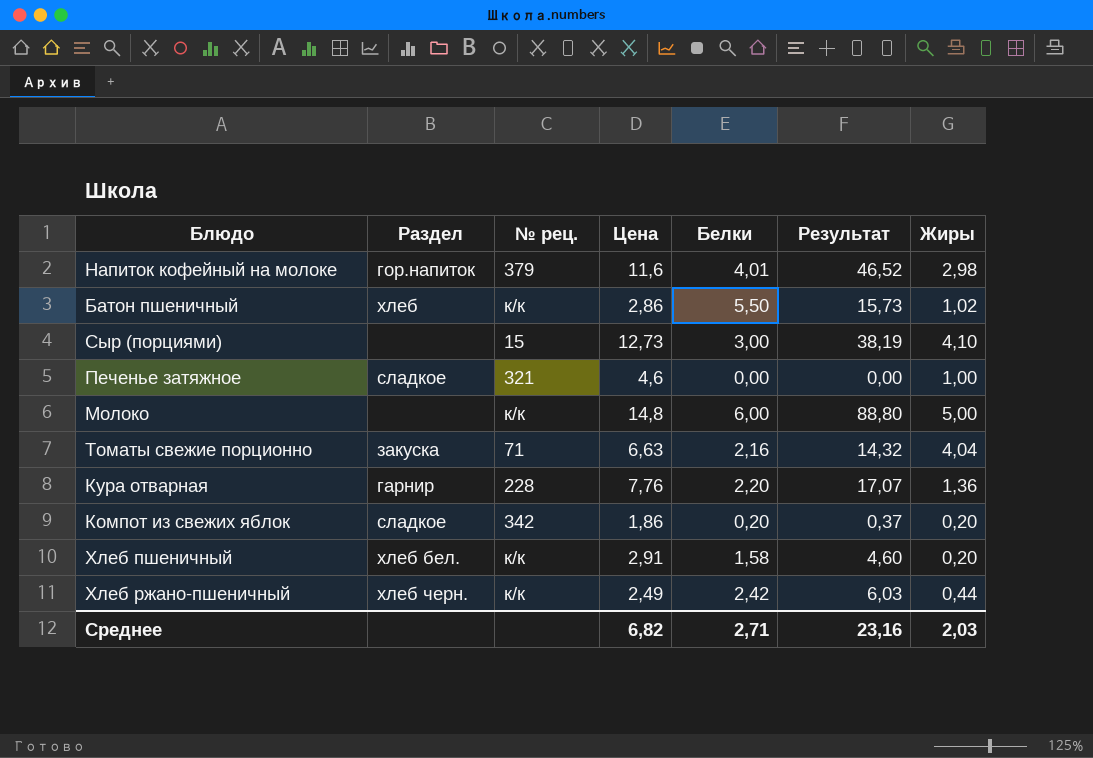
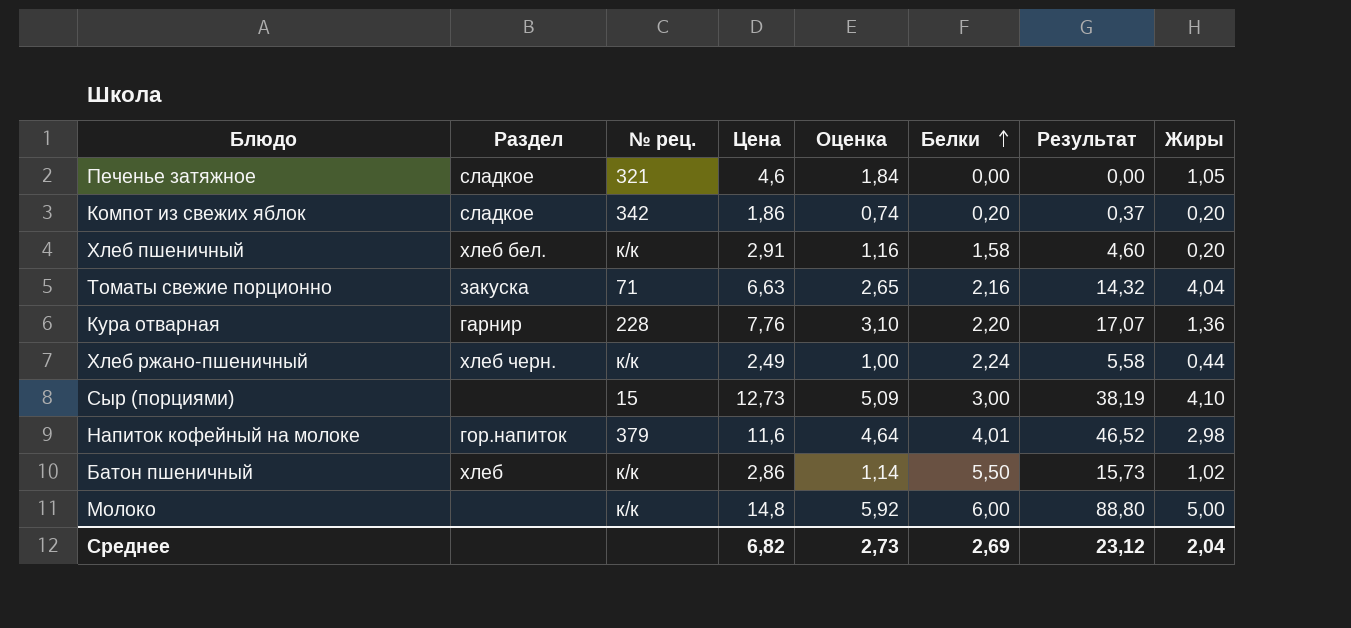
row order: none -> Белки ascending
column Оценка | formula: none -> [Цена] * 0,4
Печенье затяжное | Жиры: 1,00 -> 1,05
Хлеб ржано-пшеничный | Белки: 2,42 -> 2,24
Хлеб ржано-пшеничный | Результат: 6,03 -> 5,58
Среднее | Белки: 2,71 -> 2,69
Среднее | Результат: 23,16 -> 23,12
Среднее | Жиры: 2,03 -> 2,04

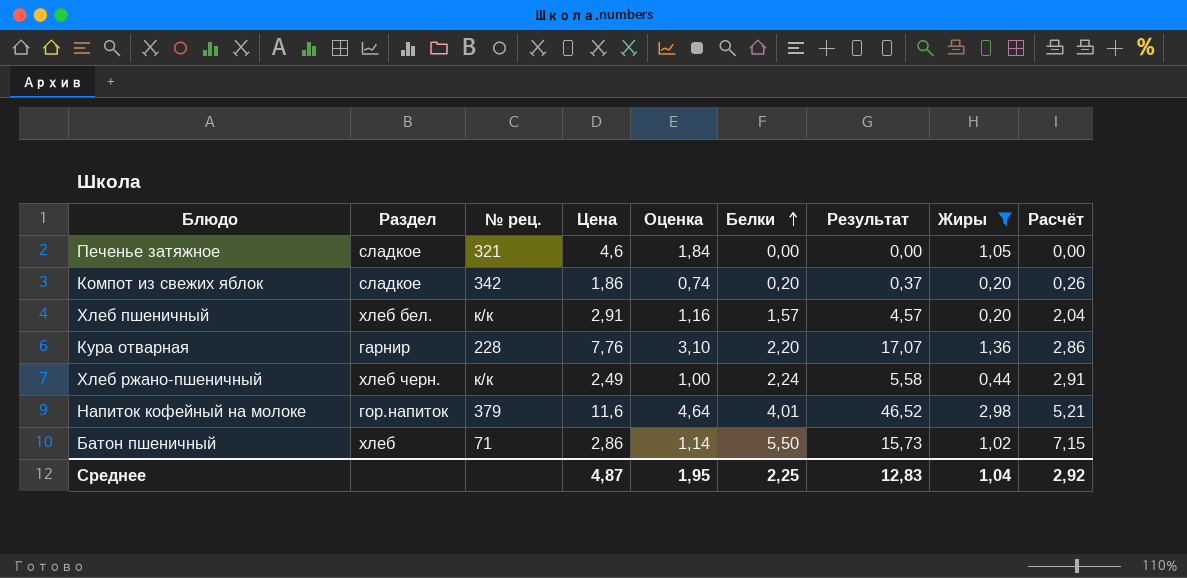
filter: none -> Жиры <= 2,98
column Расчёт | formula: none -> [Белки] * 1,3
Хлеб пшеничный | Белки: 1,58 -> 1,57
Хлеб пшеничный | Результат: 4,60 -> 4,57
Батон пшеничный | № рец.: к/к -> 71
Среднее | Цена: 6,82 -> 4,87
Среднее | Оценка: 2,73 -> 1,95
Среднее | Белки: 2,69 -> 2,25
Среднее | Результат: 23,12 -> 12,83
Среднее | Жиры: 2,04 -> 1,04

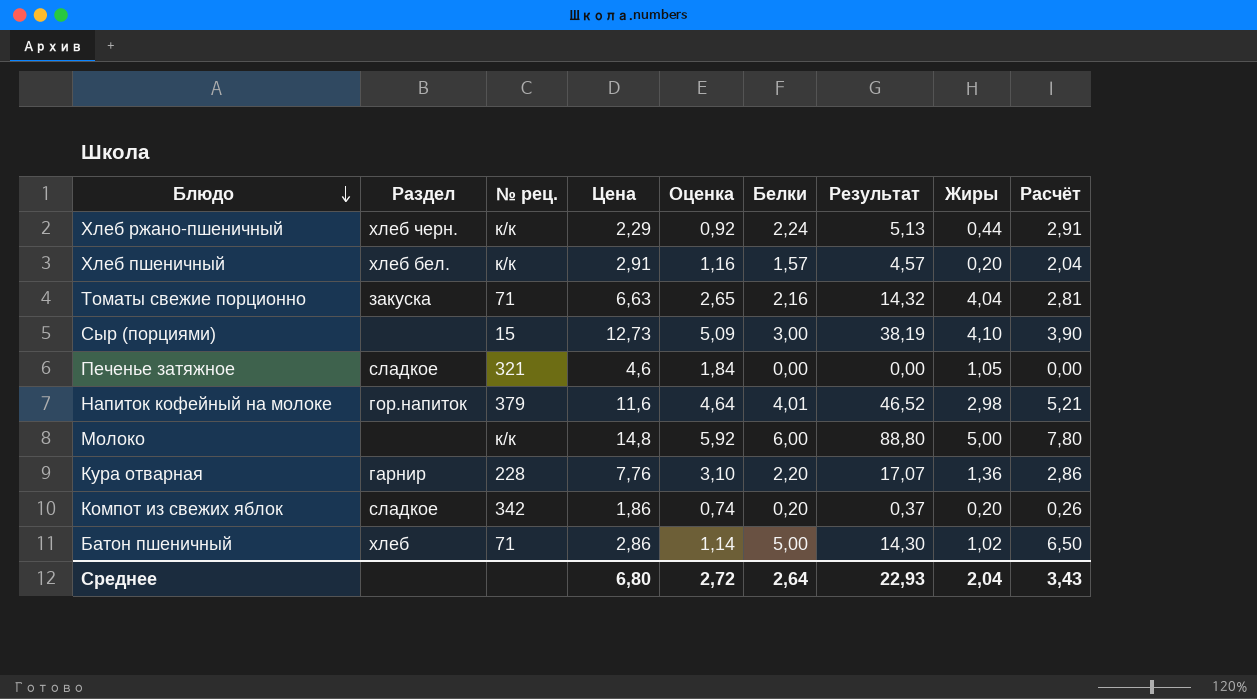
filter: Жиры <= 2,98 -> none
row order: Белки ascending -> Блюдо descending
Хлеб ржано-пшеничный | Цена: 2,49 -> 2,29
Хлеб ржано-пшеничный | Оценка: 1,00 -> 0,92
Хлеб ржано-пшеничный | Результат: 5,58 -> 5,13
Батон пшеничный | Белки: 5,50 -> 5,00
Батон пшеничный | Результат: 15,73 -> 14,30
Батон пшеничный | Расчёт: 7,15 -> 6,50
Среднее | Цена: 4,87 -> 6,80
Среднее | Оценка: 1,95 -> 2,72
Среднее | Белки: 2,25 -> 2,64
Среднее | Результат: 12,83 -> 22,93
Среднее | Жиры: 1,04 -> 2,04
Среднее | Расчёт: 2,92 -> 3,43

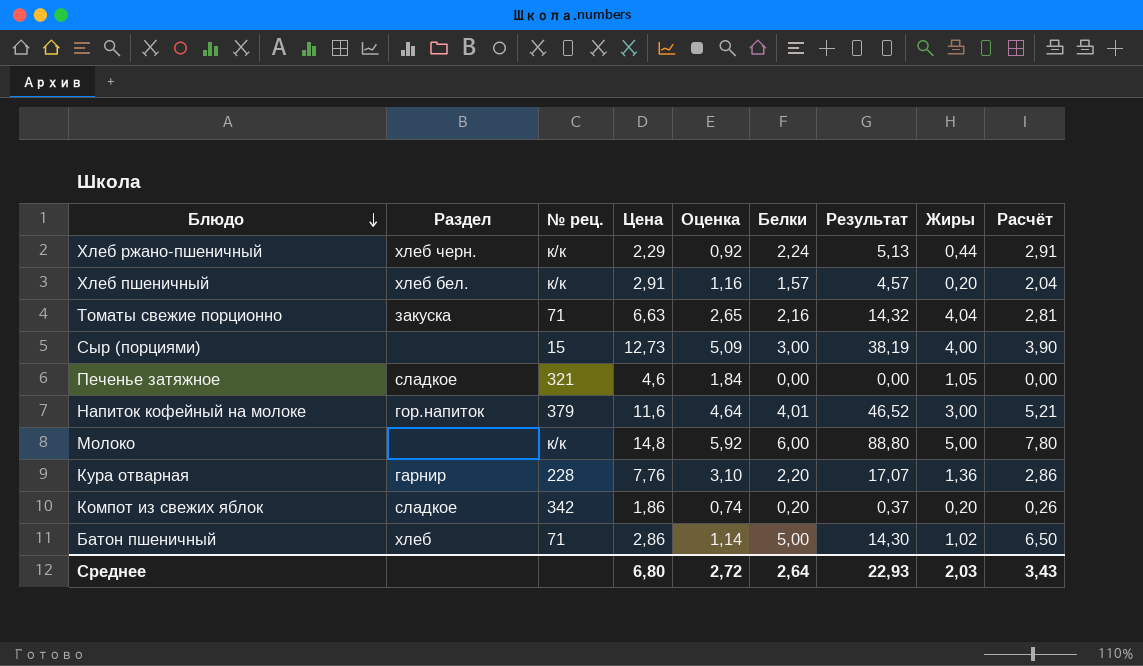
Сыр (порциями) | Жиры: 4,10 -> 4,00
Напиток кофейный на молоке | Жиры: 2,98 -> 3,00
Среднее | Жиры: 2,04 -> 2,03

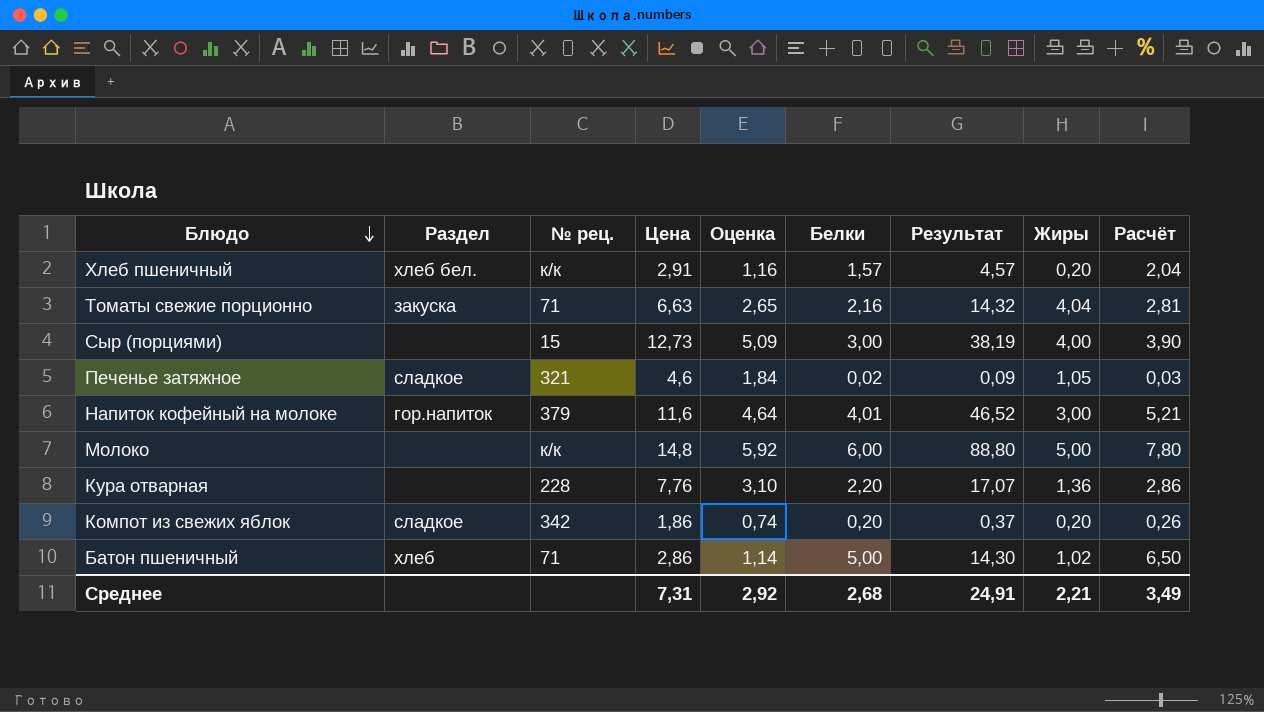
row Хлеб ржано-пшеничный: хлеб черн. | к/к | 2,29 | 0,92 | 2,24 | 5,13 | 0,44 | 2,91 -> none
Печенье затяжное | Белки: 0,00 -> 0,02
Печенье затяжное | Результат: 0,00 -> 0,09
Печенье затяжное | Расчёт: 0,00 -> 0,03
Кура отварная | Раздел: гарнир -> none
Среднее | Цена: 6,80 -> 7,31
Среднее | Оценка: 2,72 -> 2,92
Среднее | Белки: 2,64 -> 2,68
Среднее | Результат: 22,93 -> 24,91
Среднее | Жиры: 2,03 -> 2,21
Среднее | Расчёт: 3,43 -> 3,49

